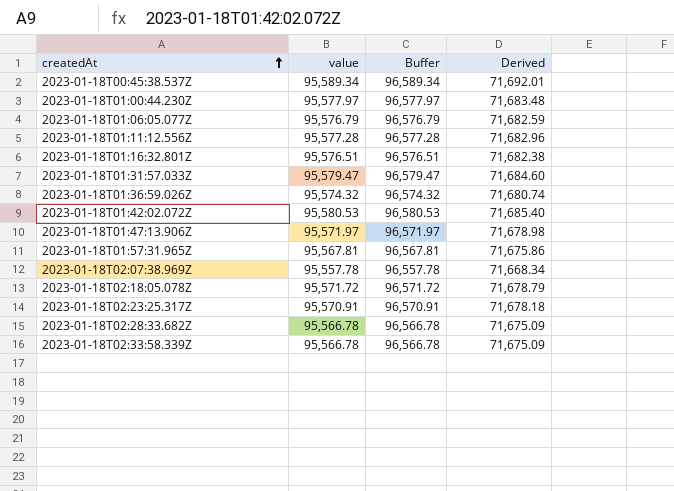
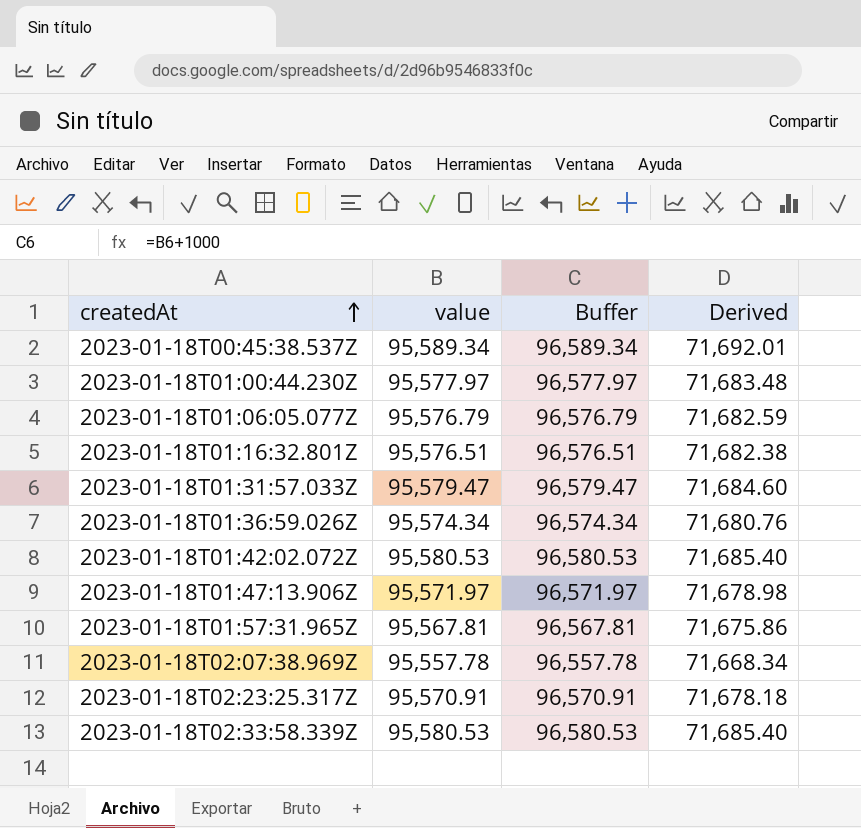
row 2023-01-18T01:11:12.556Z: 95,577.28 | 96,577.28 | 71,682.96 -> none
row 2023-01-18T02:18:05.078Z: 95,571.72 | 96,571.72 | 71,678.79 -> none
row 2023-01-18T02:28:33.682Z: 95,566.78 | 96,566.78 | 71,675.09 -> none
2023-01-18T01:36:59.026Z | value: 95,574.32 -> 95,574.34
2023-01-18T01:36:59.026Z | Buffer: 96,574.32 -> 96,574.34
2023-01-18T01:36:59.026Z | Derived: 71,680.74 -> 71,680.76
2023-01-18T02:33:58.339Z | value: 95,566.78 -> 95,580.53
2023-01-18T02:33:58.339Z | Buffer: 96,566.78 -> 96,580.53
2023-01-18T02:33:58.339Z | Derived: 71,675.09 -> 71,685.40

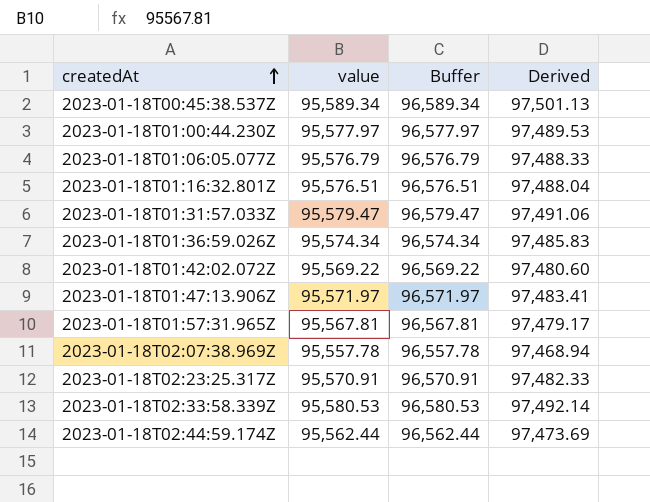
column Derived | formula: [value] * 0.75 -> [value] * 1.02
2023-01-18T01:42:02.072Z | value: 95,580.53 -> 95,569.22
2023-01-18T01:42:02.072Z | Buffer: 96,580.53 -> 96,569.22
row 2023-01-18T02:44:59.174Z: none -> 95,562.44 | 96,562.44 | 97,473.69

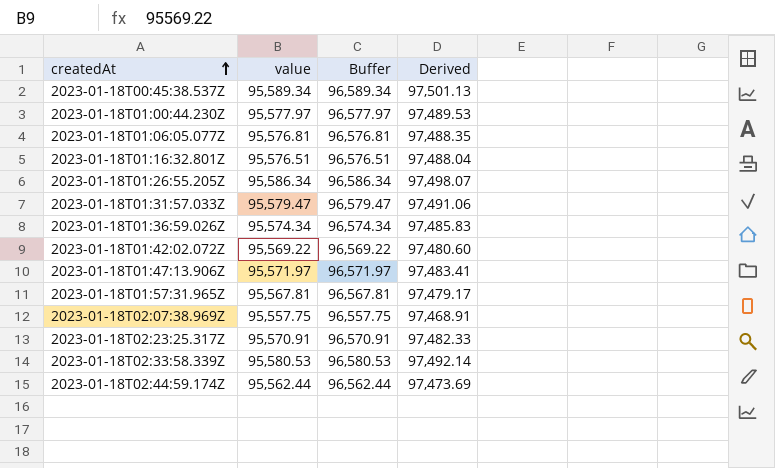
2023-01-18T01:06:05.077Z | value: 95,576.79 -> 95,576.81
2023-01-18T01:06:05.077Z | Buffer: 96,576.79 -> 96,576.81
2023-01-18T01:06:05.077Z | Derived: 97,488.33 -> 97,488.35
row 2023-01-18T01:26:55.205Z: none -> 95,586.34 | 96,586.34 | 97,498.07
2023-01-18T02:07:38.969Z | value: 95,557.78 -> 95,557.75
2023-01-18T02:07:38.969Z | Buffer: 96,557.78 -> 96,557.75
2023-01-18T02:07:38.969Z | Derived: 97,468.94 -> 97,468.91

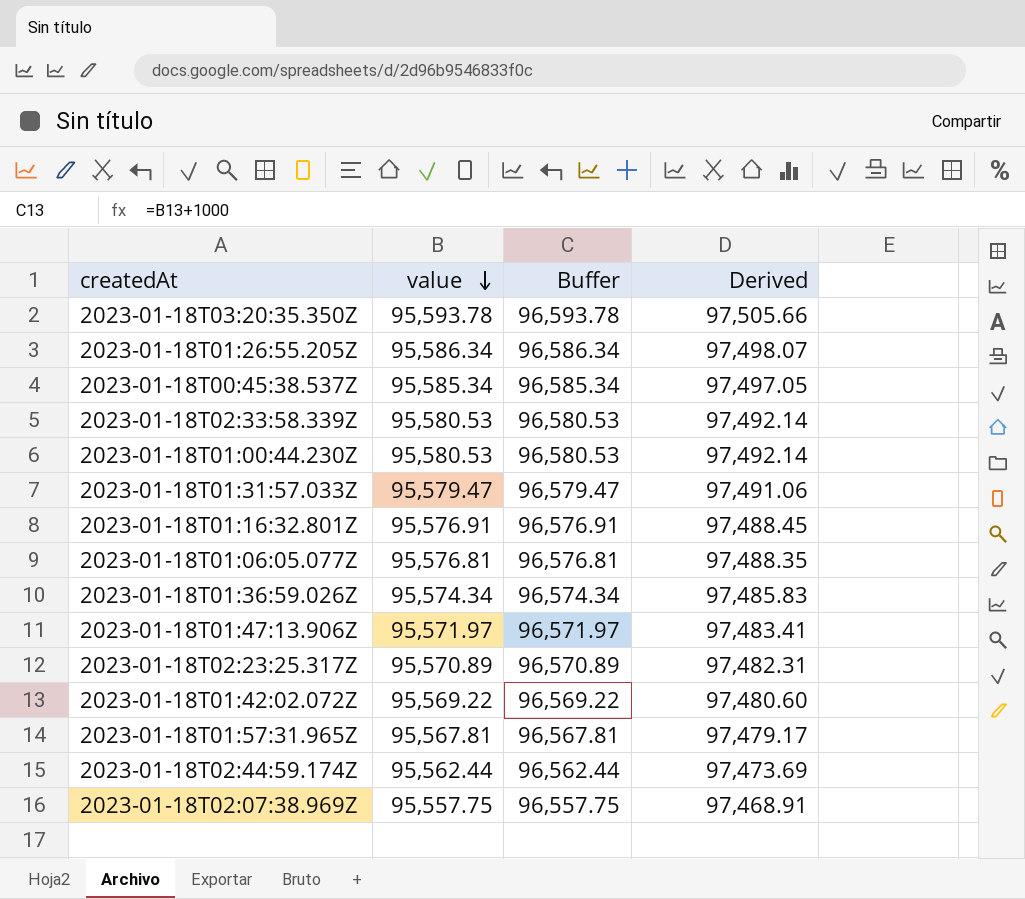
row order: createdAt ascending -> value descending
row 2023-01-18T03:20:35.350Z: none -> 95,593.78 | 96,593.78 | 97,505.66
2023-01-18T00:45:38.537Z | value: 95,589.34 -> 95,585.34
2023-01-18T00:45:38.537Z | Buffer: 96,589.34 -> 96,585.34
2023-01-18T00:45:38.537Z | Derived: 97,501.13 -> 97,497.05
2023-01-18T01:00:44.230Z | value: 95,577.97 -> 95,580.53
2023-01-18T01:00:44.230Z | Buffer: 96,577.97 -> 96,580.53
2023-01-18T01:00:44.230Z | Derived: 97,489.53 -> 97,492.14
2023-01-18T01:16:32.801Z | value: 95,576.51 -> 95,576.91
2023-01-18T01:16:32.801Z | Buffer: 96,576.51 -> 96,576.91
2023-01-18T01:16:32.801Z | Derived: 97,488.04 -> 97,488.45
2023-01-18T02:23:25.317Z | value: 95,570.91 -> 95,570.89
2023-01-18T02:23:25.317Z | Buffer: 96,570.91 -> 96,570.89
2023-01-18T02:23:25.317Z | Derived: 97,482.33 -> 97,482.31

